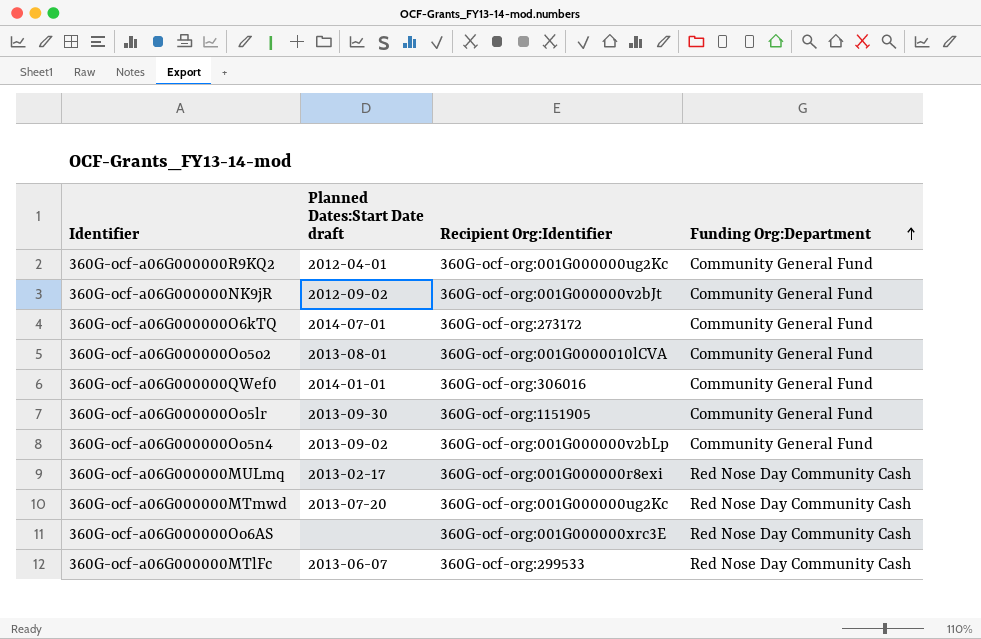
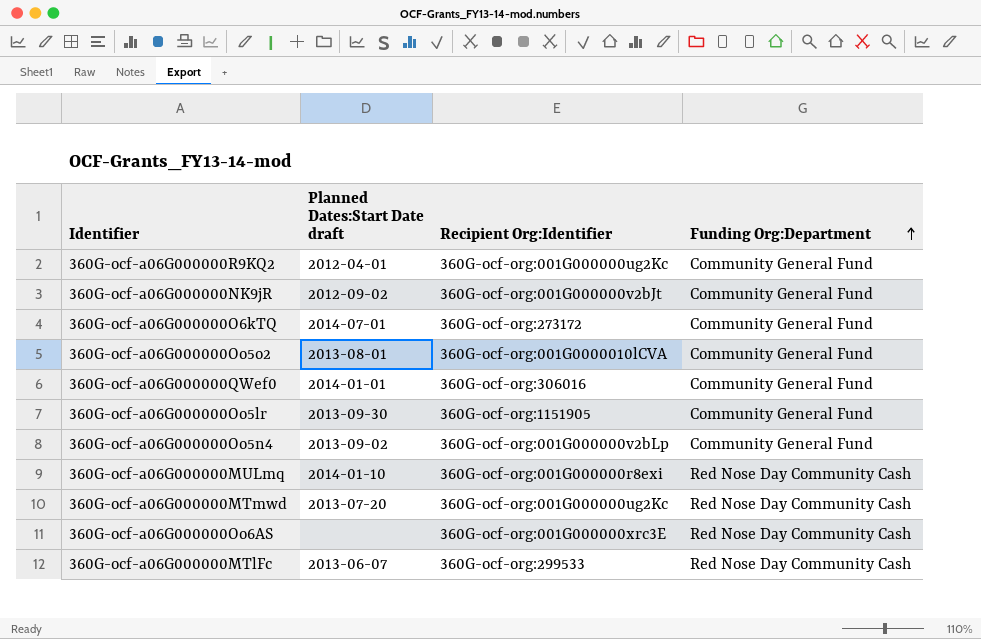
360G-ocf-a06G000000MULmq | Planned Dates:Start Date draft: 2013-02-17 -> 2014-01-10

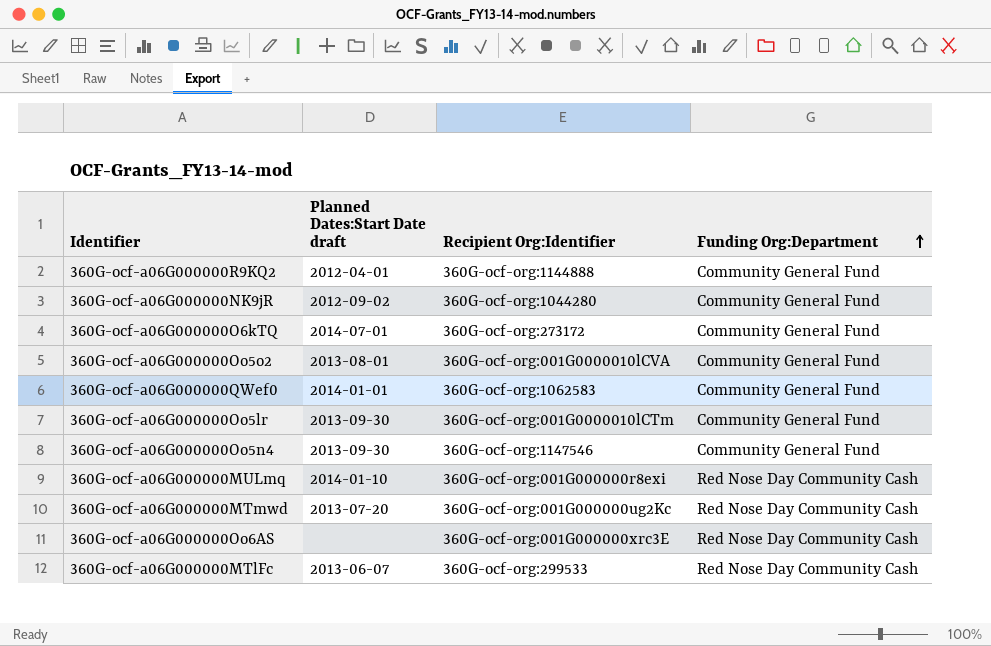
360G-ocf-a06G000000R9KQ2 | Recipient Org:Identifier: 360G-ocf-org:001G000000ug2Kc -> 360G-ocf-org:1144888
360G-ocf-a06G000000NK9jR | Recipient Org:Identifier: 360G-ocf-org:001G000000v2bJt -> 360G-ocf-org:1044280
360G-ocf-a06G000000QWef0 | Recipient Org:Identifier: 360G-ocf-org:306016 -> 360G-ocf-org:1062583
360G-ocf-a06G000000Oo5lr | Recipient Org:Identifier: 360G-ocf-org:1151905 -> 360G-ocf-org:001G0000010lCTm
360G-ocf-a06G000000Oo5n4 | Planned Dates:Start Date draft: 2013-09-02 -> 2013-09-30
360G-ocf-a06G000000Oo5n4 | Recipient Org:Identifier: 360G-ocf-org:001G000000v2bLp -> 360G-ocf-org:1147546

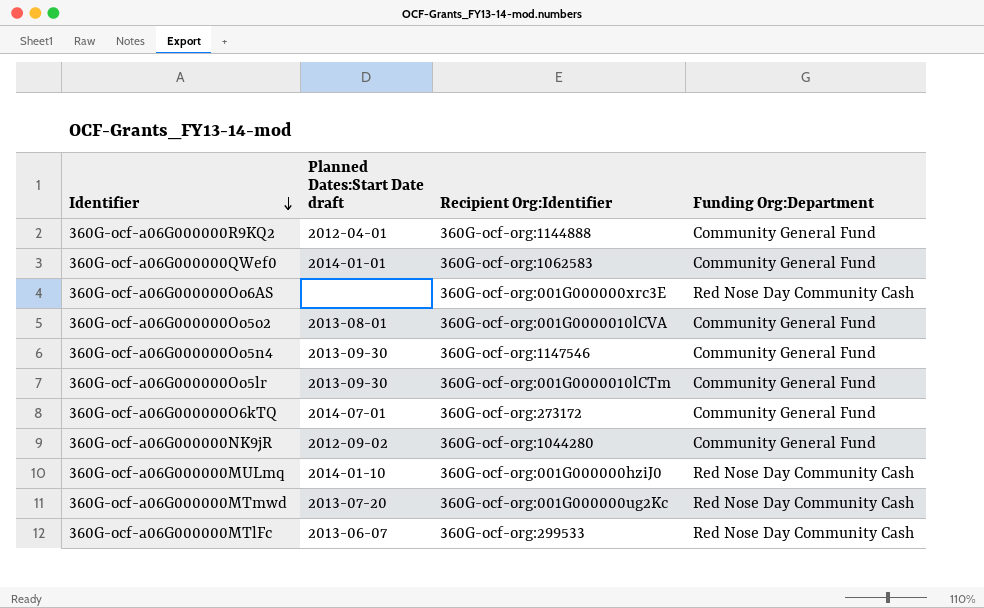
row order: Funding Org:Department ascending -> Identifier descending
360G-ocf-a06G000000MULmq | Recipient Org:Identifier: 360G-ocf-org:001G000000r8exi -> 360G-ocf-org:001G000000hziJ0

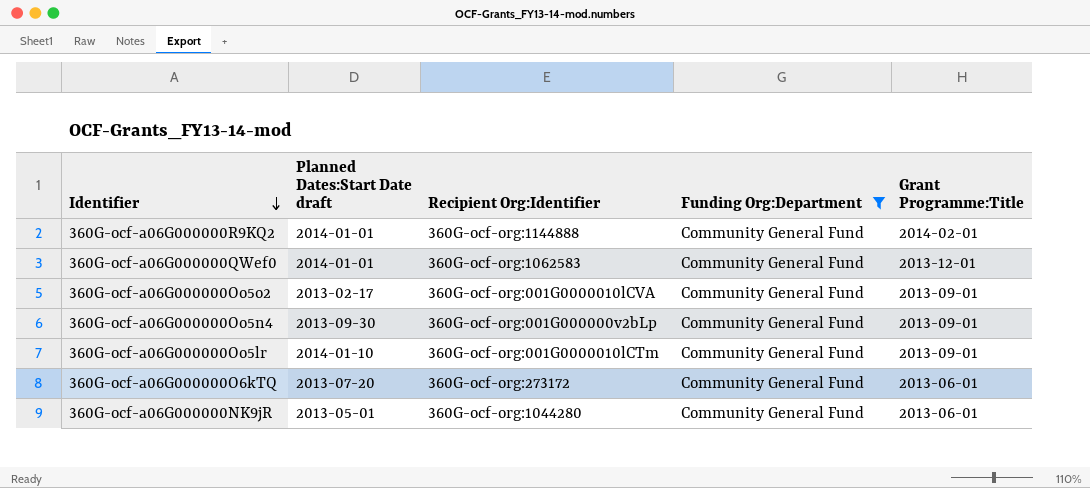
filter: none -> Funding Org:Department = Community General Fund
column Grant Programme:Title | position: none -> 5
360G-ocf-a06G000000R9KQ2 | Planned Dates:Start Date draft: 2012-04-01 -> 2014-01-01
360G-ocf-a06G000000Oo5o2 | Planned Dates:Start Date draft: 2013-08-01 -> 2013-02-17
360G-ocf-a06G000000Oo5n4 | Recipient Org:Identifier: 360G-ocf-org:1147546 -> 360G-ocf-org:001G000000v2bLp
360G-ocf-a06G000000Oo5lr | Planned Dates:Start Date draft: 2013-09-30 -> 2014-01-10
360G-ocf-a06G000000O6kTQ | Planned Dates:Start Date draft: 2014-07-01 -> 2013-07-20
360G-ocf-a06G000000NK9jR | Planned Dates:Start Date draft: 2012-09-02 -> 2013-05-01

